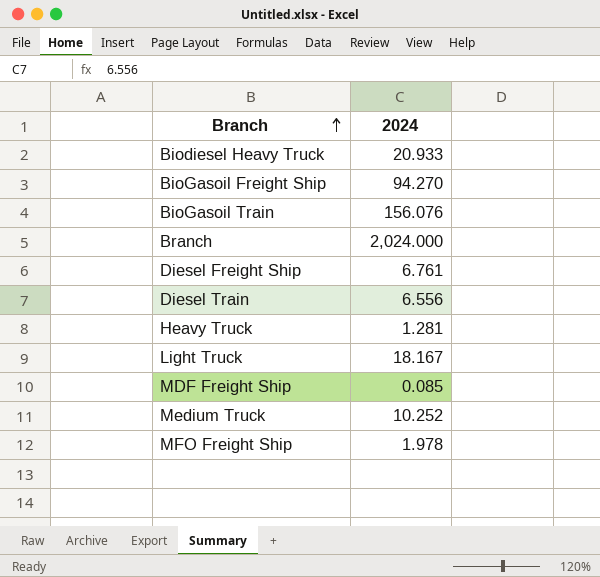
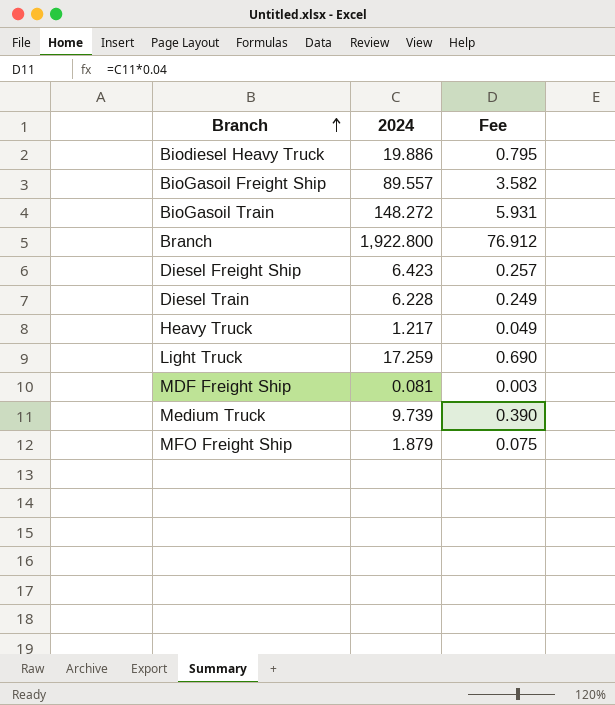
column Fee | formula: none -> [2024] * 0.04
Biodiesel Heavy Truck | 2024: 20.933 -> 19.886
BioGasoil Freight Ship | 2024: 94.270 -> 89.557
BioGasoil Train | 2024: 156.076 -> 148.272
Branch | 2024: 2,024.000 -> 1,922.800
Diesel Freight Ship | 2024: 6.761 -> 6.423
Diesel Train | 2024: 6.556 -> 6.228
Heavy Truck | 2024: 1.281 -> 1.217
Light Truck | 2024: 18.167 -> 17.259
MDF Freight Ship | 2024: 0.085 -> 0.081
Medium Truck | 2024: 10.252 -> 9.739
MFO Freight Ship | 2024: 1.978 -> 1.879

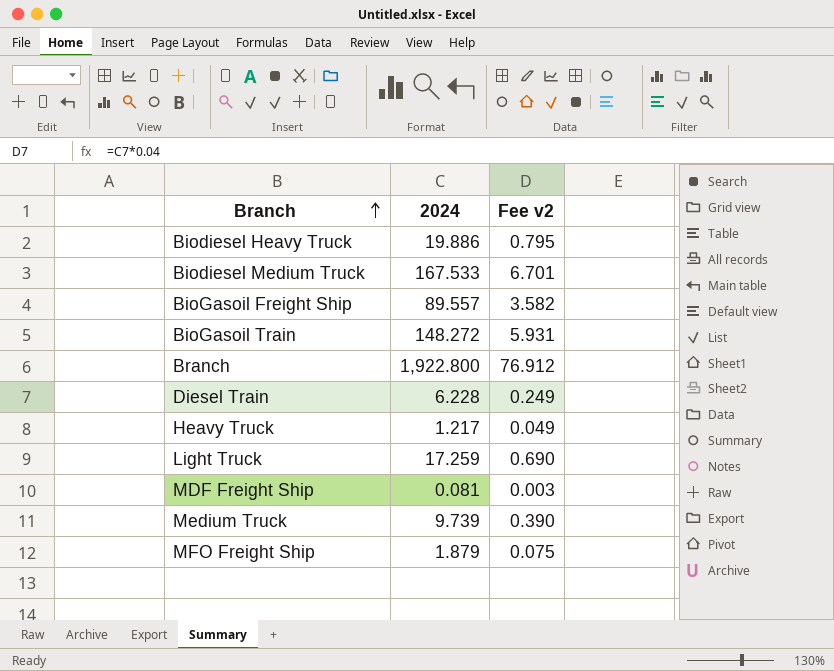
column name: Fee -> Fee v2
row Diesel Freight Ship: 6.423 | 0.257 -> none
row Biodiesel Medium Truck: none -> 167.533 | 6.701

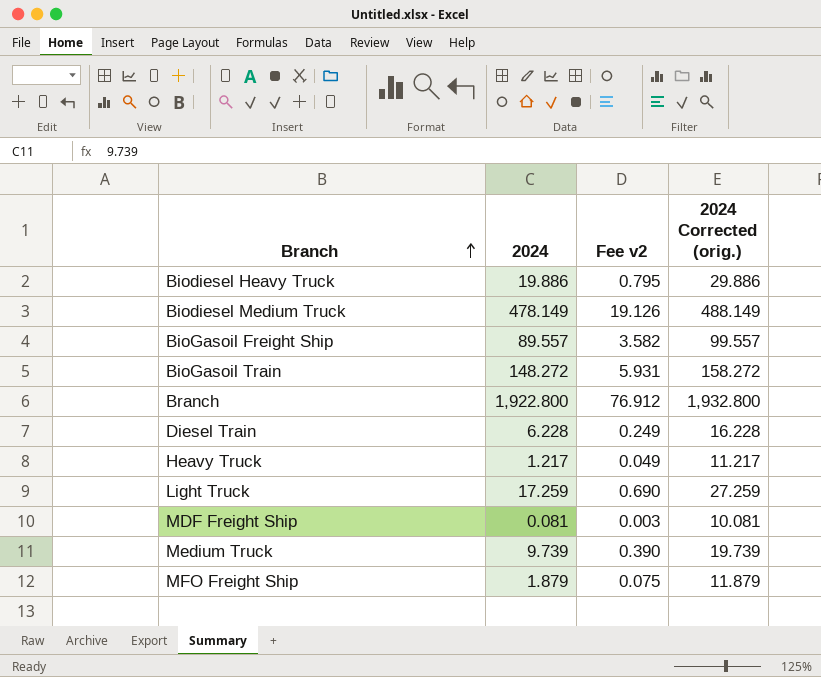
column 2024 Corrected (orig.) | formula: none -> [2024] + 10
Biodiesel Medium Truck | 2024: 167.533 -> 478.149
Biodiesel Medium Truck | Fee v2: 6.701 -> 19.126

